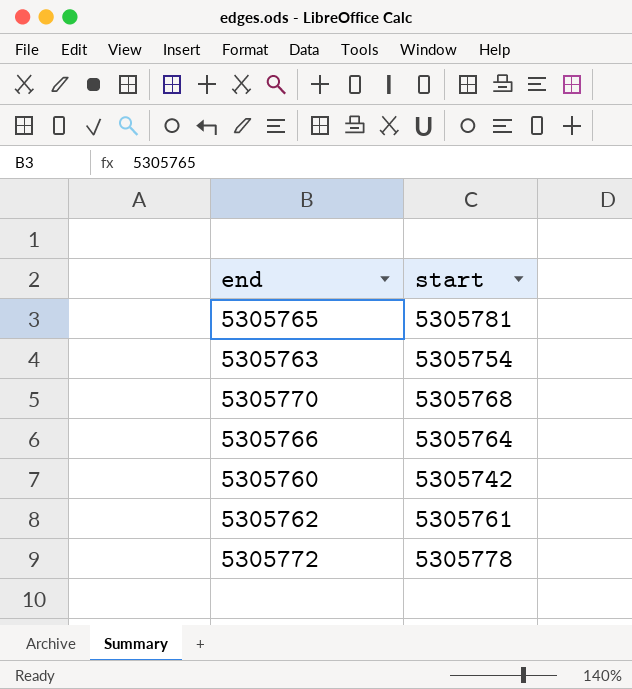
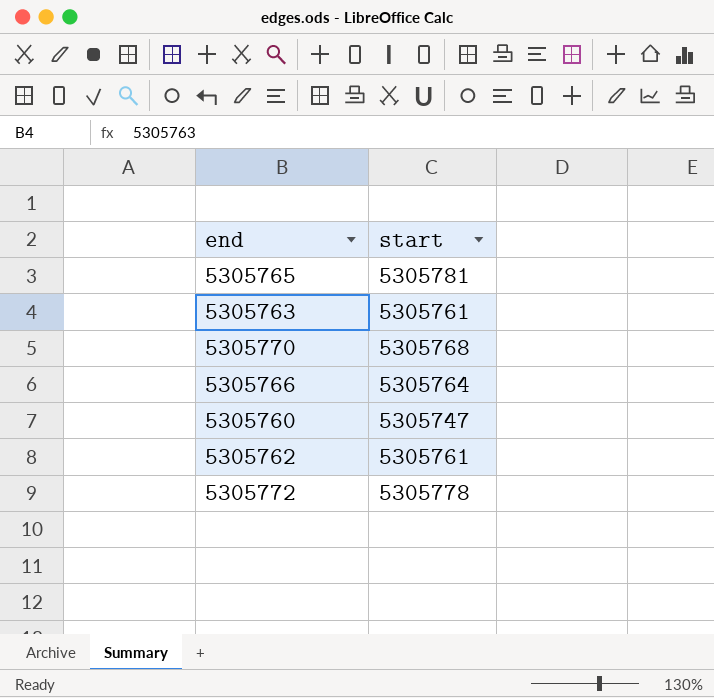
5305763 | start: 5305754 -> 5305761
5305760 | start: 5305742 -> 5305747

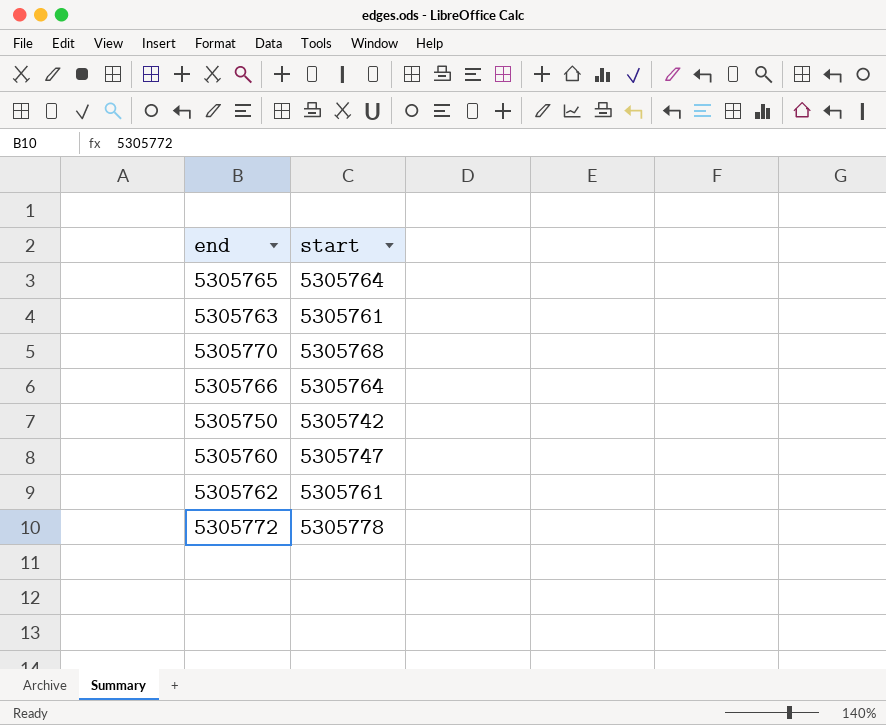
5305765 | start: 5305781 -> 5305764
row 5305750: none -> 5305742

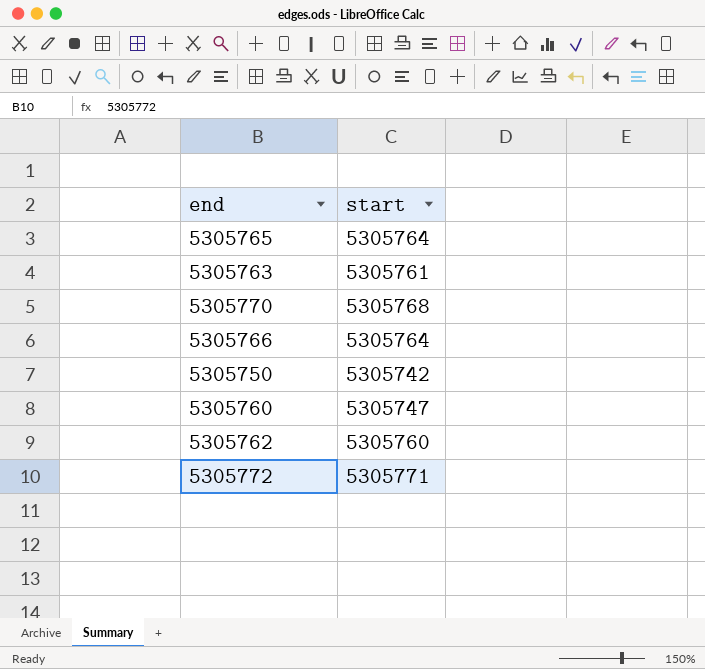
5305762 | start: 5305761 -> 5305760
5305772 | start: 5305778 -> 5305771

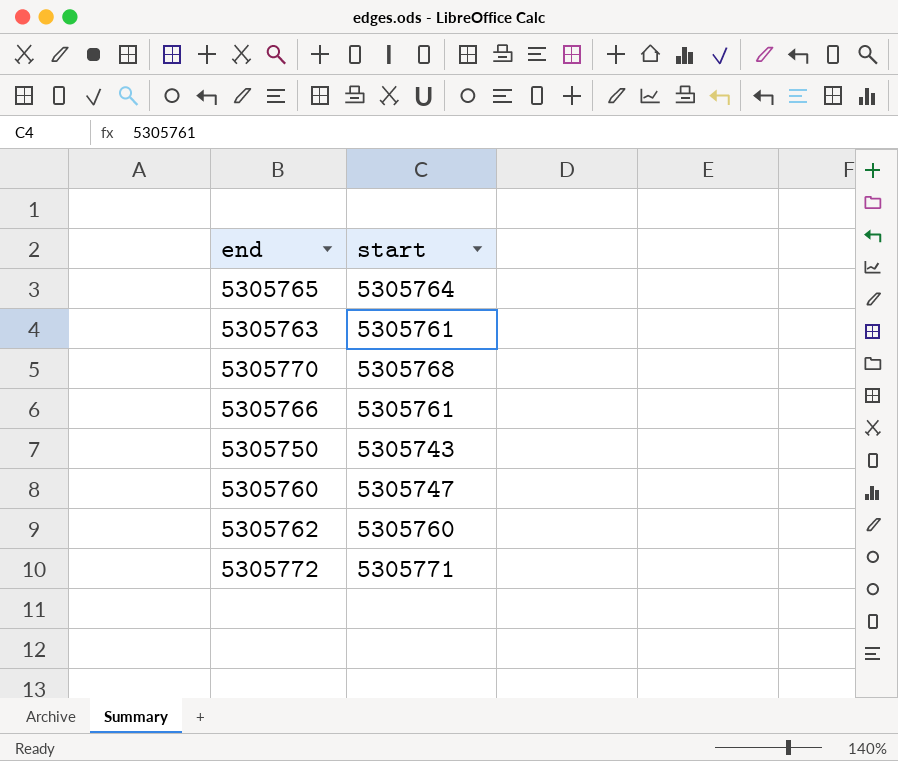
5305766 | start: 5305764 -> 5305761
5305750 | start: 5305742 -> 5305743

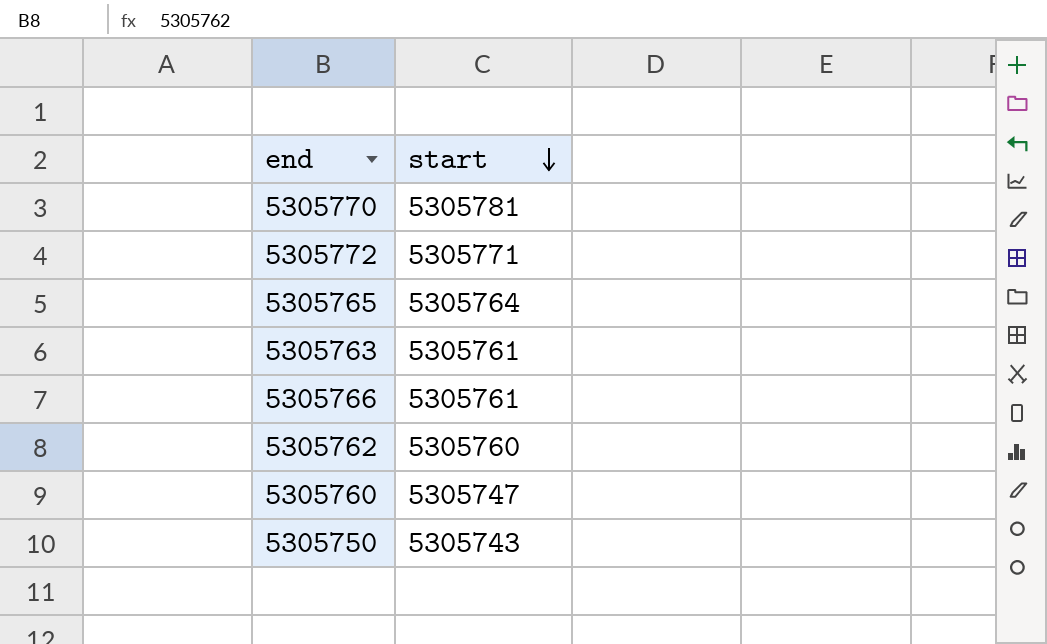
row order: none -> start descending
5305770 | start: 5305768 -> 5305781

